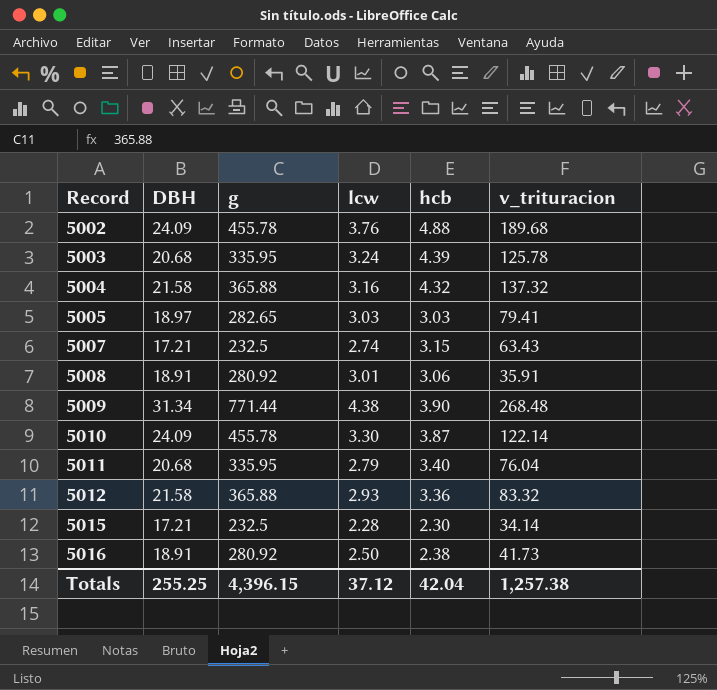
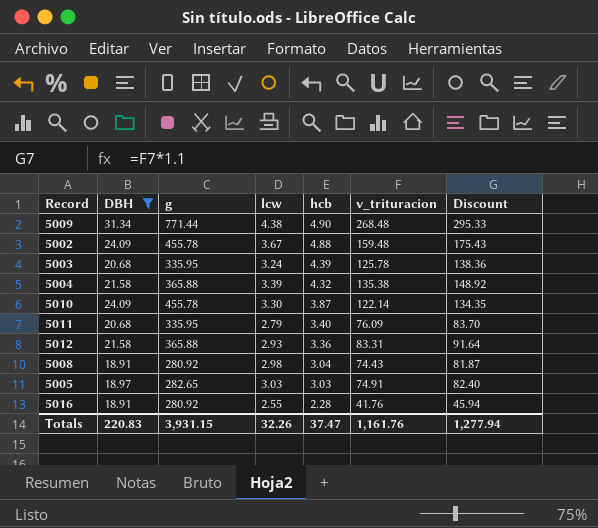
filter: none -> DBH != 17.21
row order: Record ascending -> hcb descending
column Discount | formula: none -> [v_trituracion] * 1.1
5009 | hcb: 3.90 -> 4.90
5002 | lcw: 3.76 -> 3.67
5002 | v_trituracion: 189.68 -> 159.48
5004 | lcw: 3.16 -> 3.39
5004 | v_trituracion: 137.32 -> 135.38
5011 | v_trituracion: 76.04 -> 76.09
5012 | v_trituracion: 83.32 -> 83.31
5008 | lcw: 3.01 -> 2.98
5008 | hcb: 3.06 -> 3.04
5008 | v_trituracion: 35.91 -> 74.43
5005 | v_trituracion: 79.41 -> 74.91
5016 | lcw: 2.50 -> 2.55
5016 | hcb: 2.38 -> 2.28
5016 | v_trituracion: 41.73 -> 41.76
Totals | DBH: 255.25 -> 220.83
Totals | g: 4,396.15 -> 3,931.15
Totals | lcw: 37.12 -> 32.26
Totals | hcb: 42.04 -> 37.47
Totals | v_trituracion: 1,257.38 -> 1,161.76

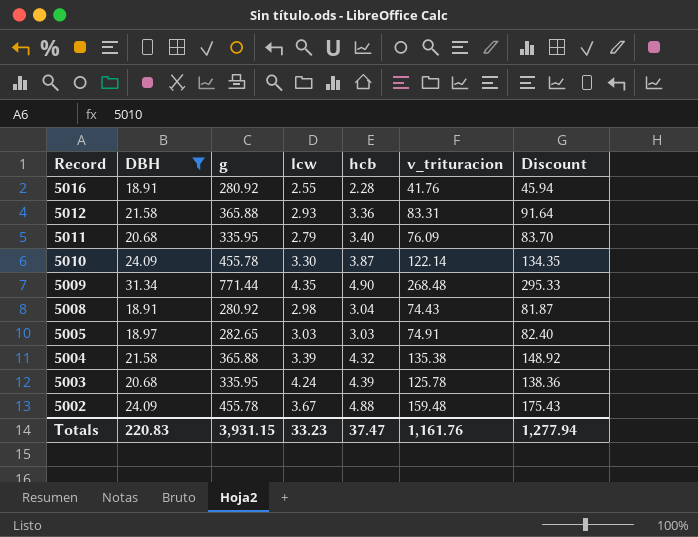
row order: hcb descending -> Record descending
5009 | lcw: 4.38 -> 4.35
5003 | lcw: 3.24 -> 4.24
Totals | lcw: 32.26 -> 33.23

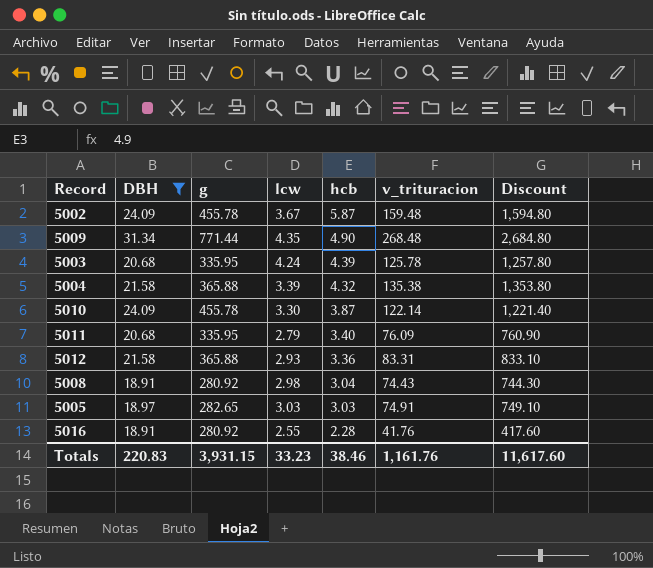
row order: Record descending -> hcb descending
column Discount | formula: [v_trituracion] * 1.1 -> [v_trituracion] * 10
5002 | hcb: 4.88 -> 5.87
Totals | hcb: 37.47 -> 38.46
Totals | Discount: 1,277.94 -> 11,617.60

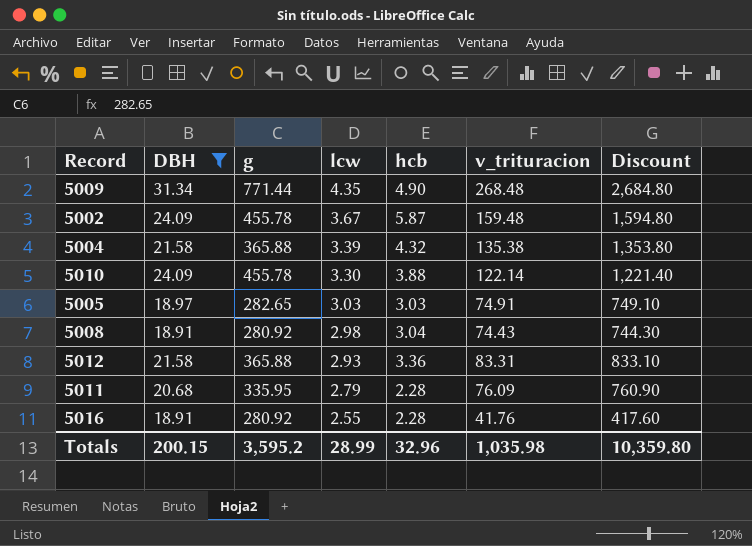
row order: hcb descending -> lcw descending
row 5003: 20.68 | 335.95 | 4.24 | 4.39 | 125.78 | 1,257.80 -> none
5010 | hcb: 3.87 -> 3.88
5011 | hcb: 3.40 -> 2.28
Totals | DBH: 220.83 -> 200.15
Totals | g: 3,931.15 -> 3,595.2
Totals | lcw: 33.23 -> 28.99
Totals | hcb: 38.46 -> 32.96
Totals | v_trituracion: 1,161.76 -> 1,035.98
Totals | Discount: 11,617.60 -> 10,359.80

